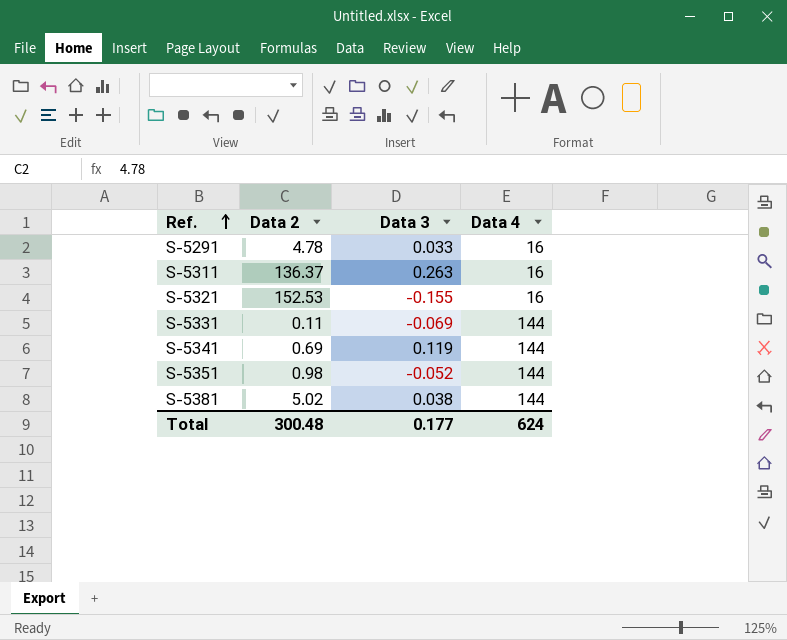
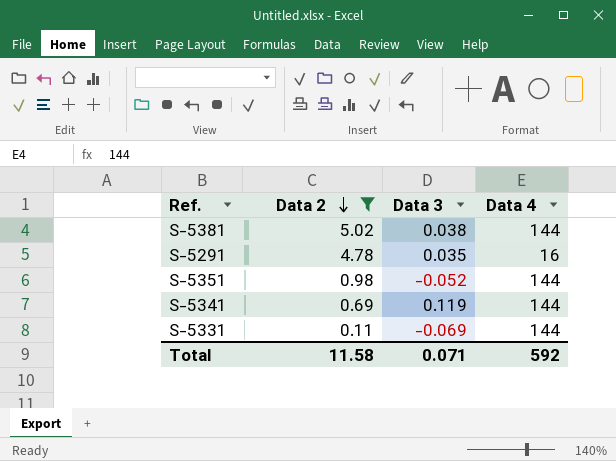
filter: none -> Data 2 <= 5.02
row order: Ref. ascending -> Data 2 descending
S-5291 | Data 3: 0.033 -> 0.035
Total | Data 2: 300.48 -> 11.58
Total | Data 3: 0.177 -> 0.071
Total | Data 4: 624 -> 592

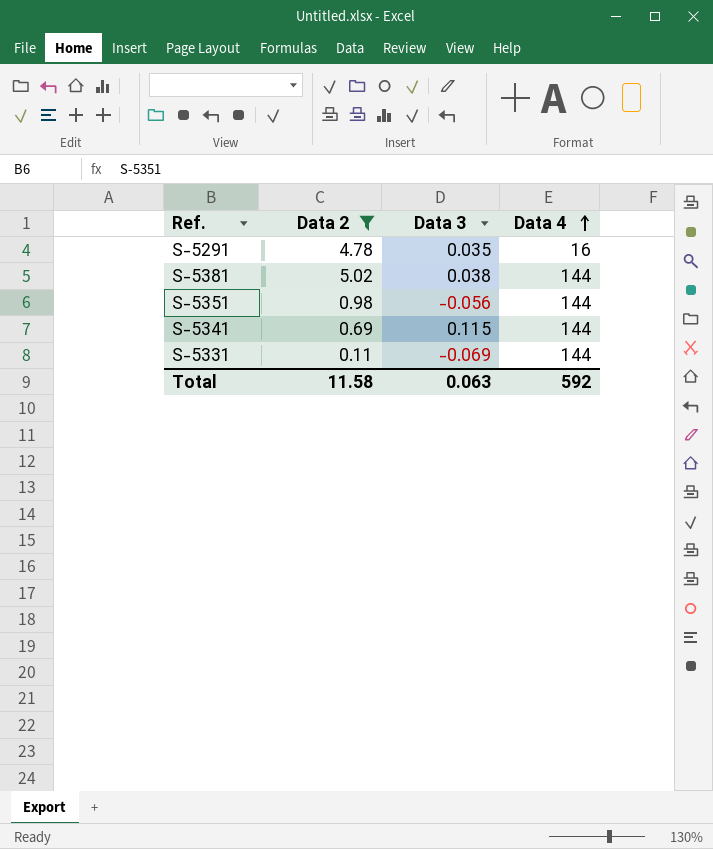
row order: Data 2 descending -> Data 4 ascending
S-5351 | Data 3: -0.052 -> -0.056
S-5341 | Data 3: 0.119 -> 0.115
Total | Data 3: 0.071 -> 0.063

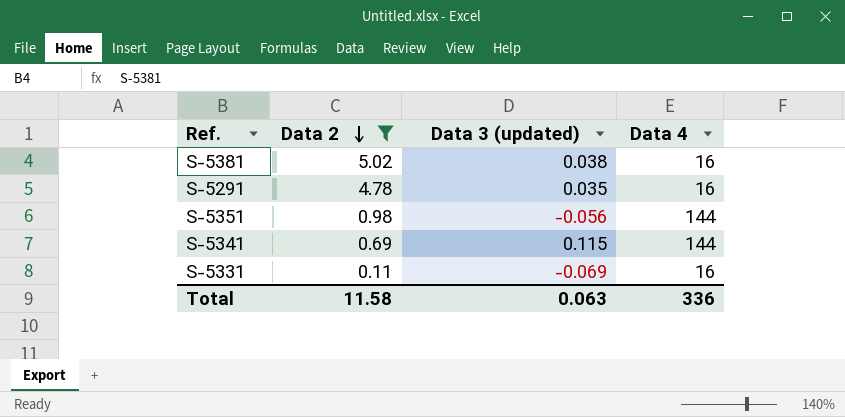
row order: Data 4 ascending -> Data 2 descending
column name: Data 3 -> Data 3 (updated)
S-5381 | Data 4: 144 -> 16
S-5331 | Data 4: 144 -> 16
Total | Data 4: 592 -> 336

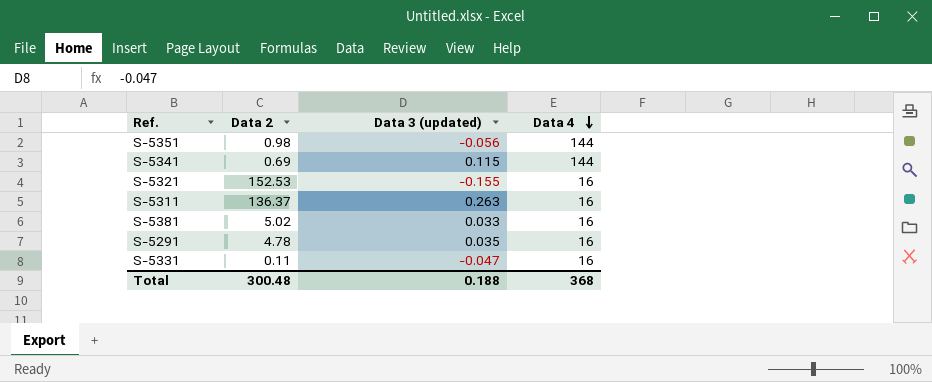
filter: Data 2 <= 5.02 -> none
row order: Data 2 descending -> Data 4 descending
S-5381 | Data 3 (updated): 0.038 -> 0.033
S-5331 | Data 3 (updated): -0.069 -> -0.047
Total | Data 2: 11.58 -> 300.48
Total | Data 3 (updated): 0.063 -> 0.188
Total | Data 4: 336 -> 368

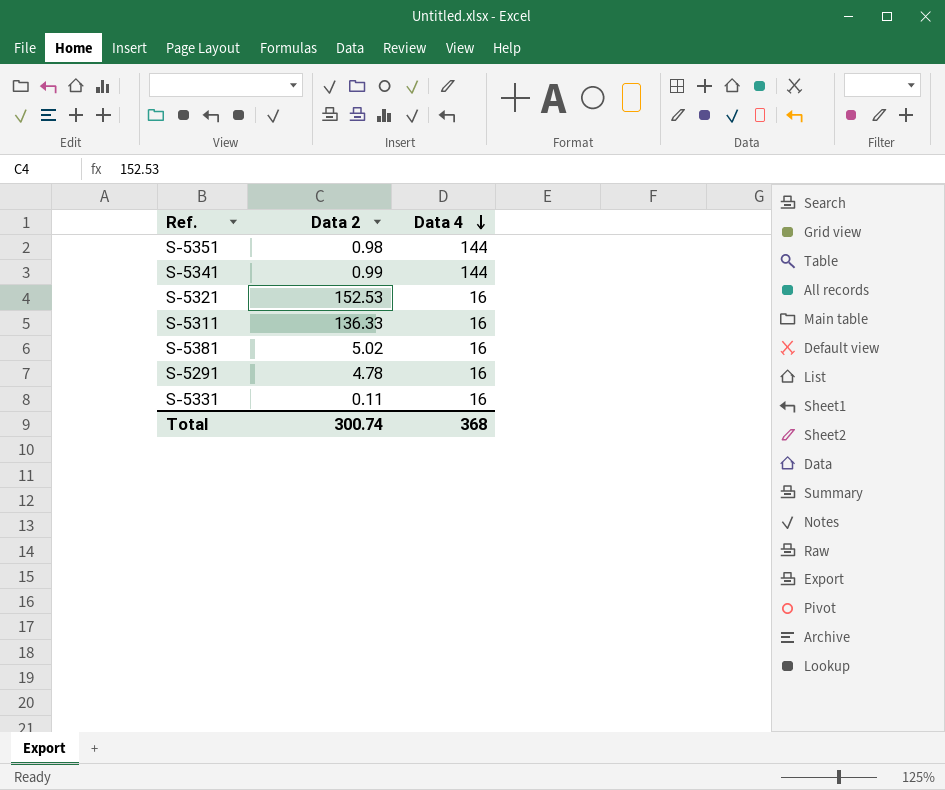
column Data 3 (updated) | position: 3 -> none
S-5341 | Data 2: 0.69 -> 0.99
S-5311 | Data 2: 136.37 -> 136.33
Total | Data 2: 300.48 -> 300.74

